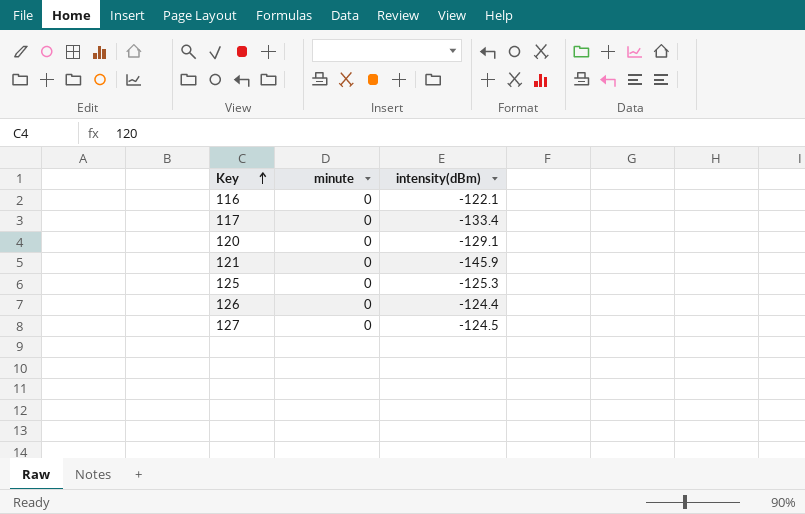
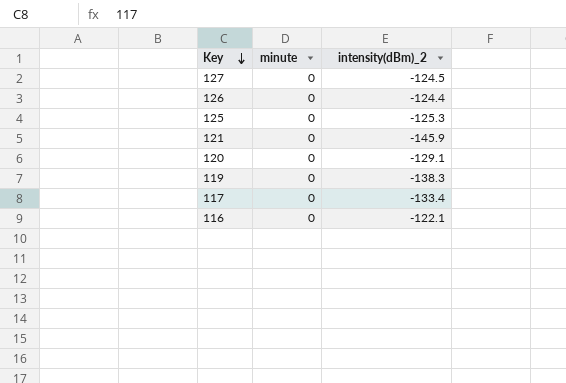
row order: Key ascending -> Key descending
column name: intensity(dBm) -> intensity(dBm)_2
row 119: none -> 0 | -138.3

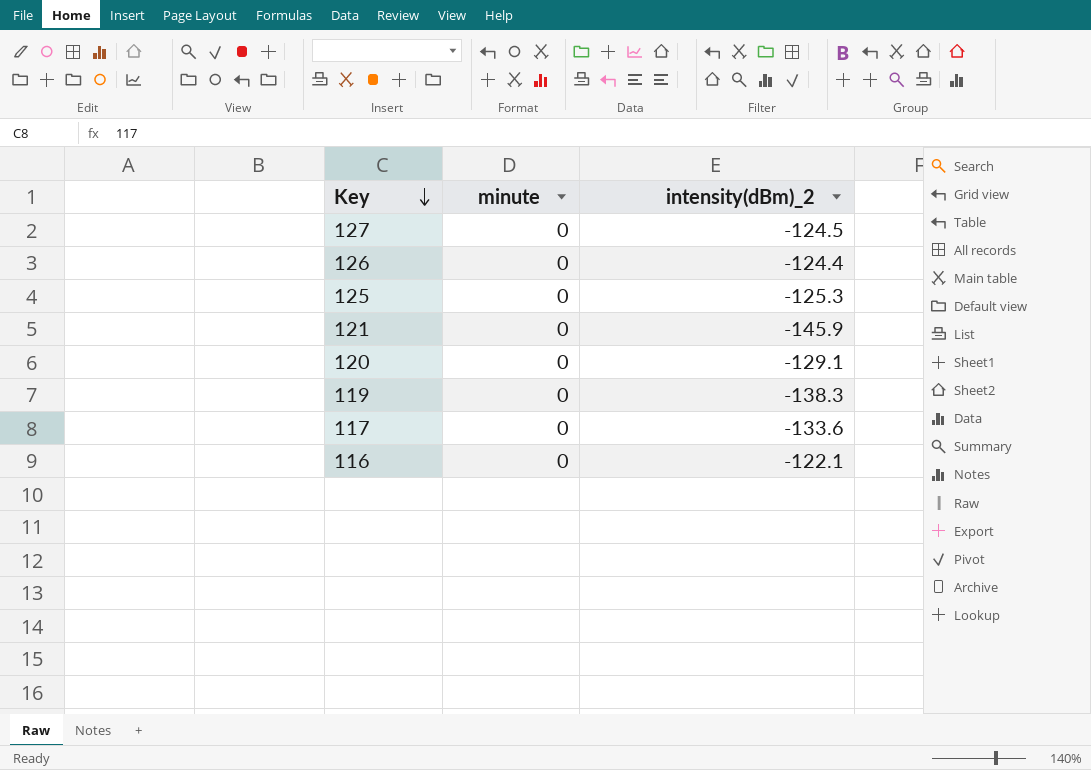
117 | intensity(dBm)_2: -133.4 -> -133.6

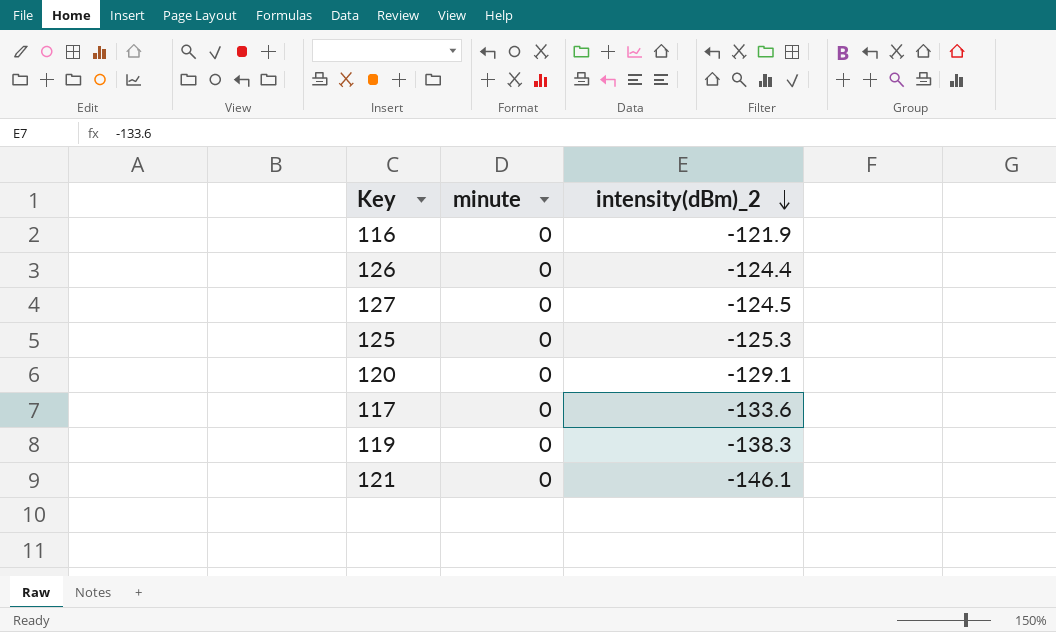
row order: Key descending -> intensity(dBm)_2 descending
116 | intensity(dBm)_2: -122.1 -> -121.9
121 | intensity(dBm)_2: -145.9 -> -146.1

